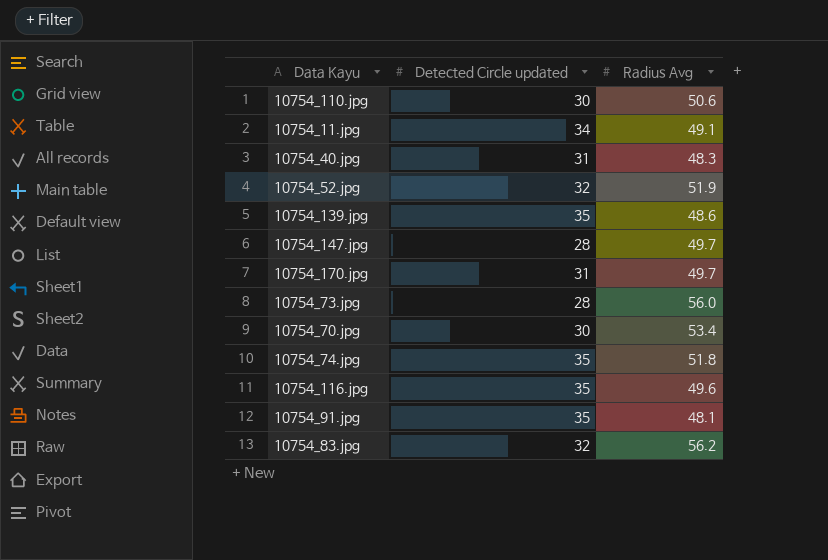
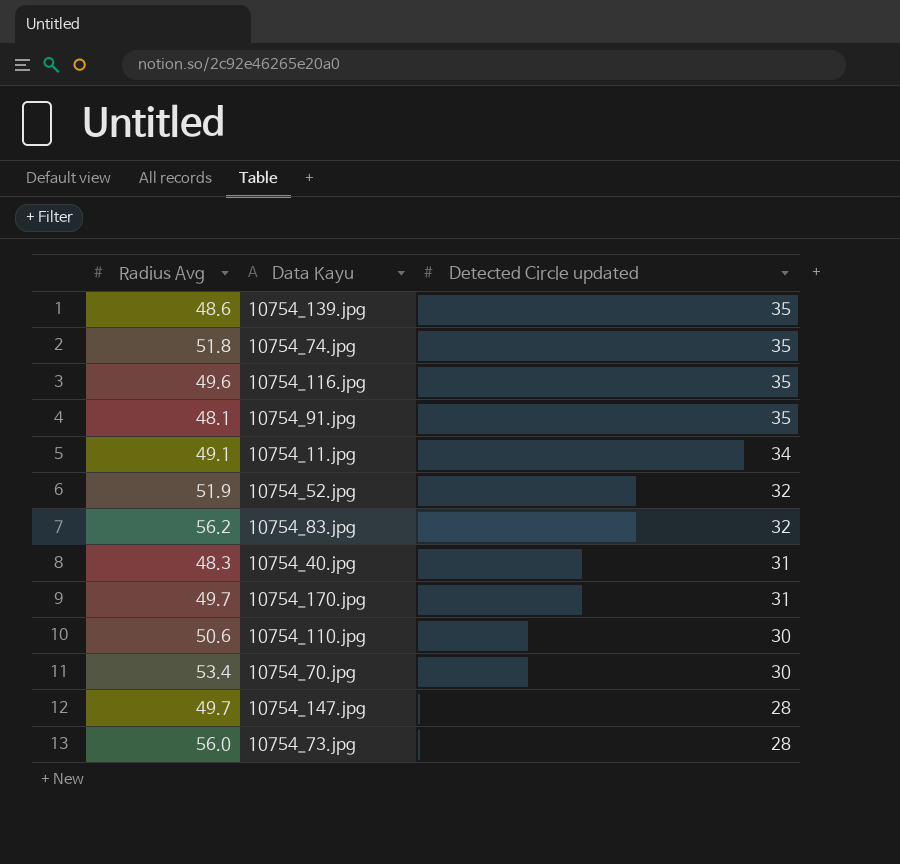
row order: none -> Detected Circle updated descending
column Radius Avg | position: 3 -> 1

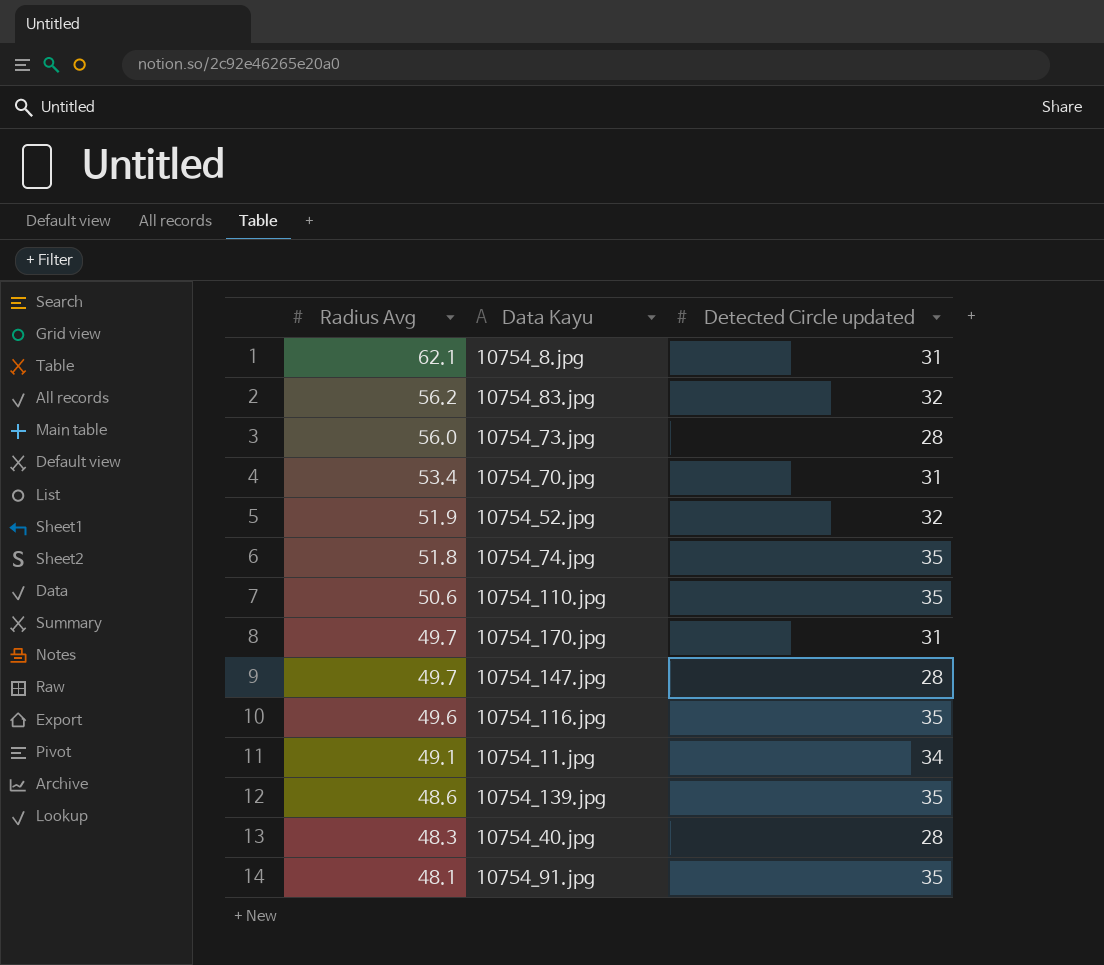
row order: Detected Circle updated descending -> Radius Avg descending
row 10754_8.jpg: none -> 62.1 | 31
10754_70.jpg | Detected Circle updated: 30 -> 31
10754_110.jpg | Detected Circle updated: 30 -> 35
10754_40.jpg | Detected Circle updated: 31 -> 28

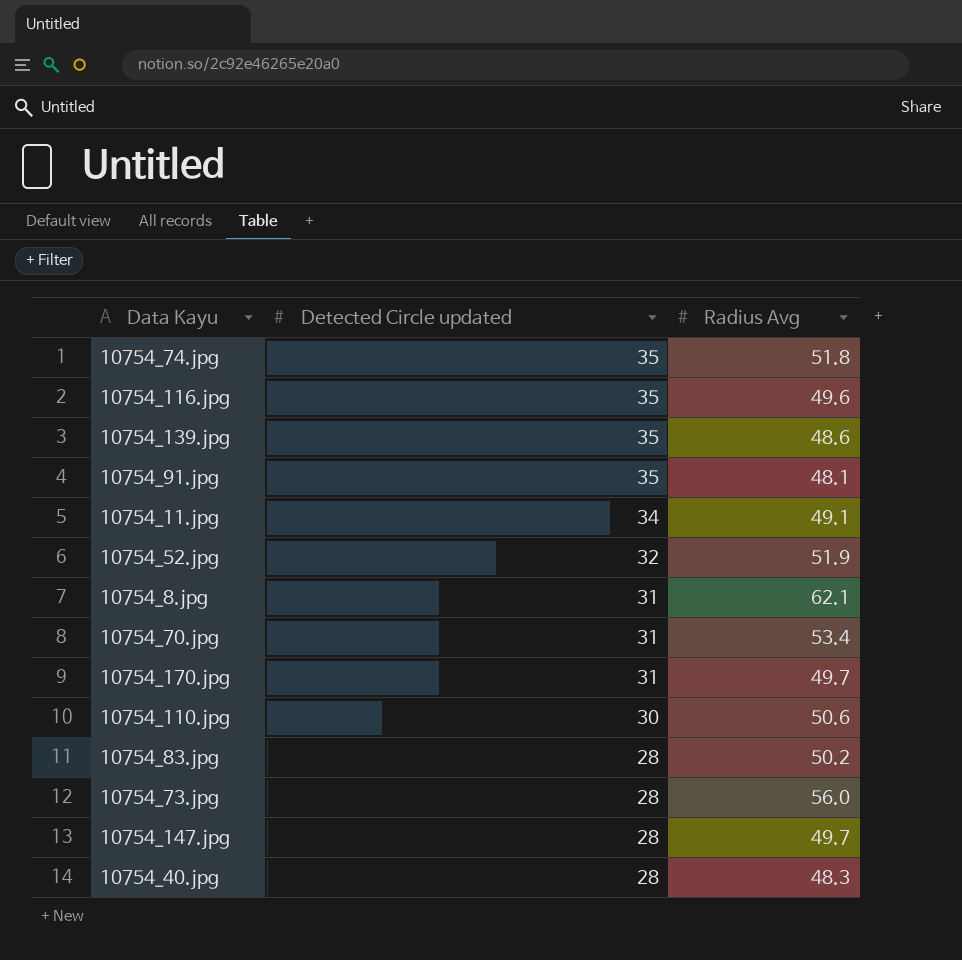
row order: Radius Avg descending -> Detected Circle updated descending
column Radius Avg | position: 1 -> 3
10754_110.jpg | Detected Circle updated: 35 -> 30
10754_83.jpg | Detected Circle updated: 32 -> 28
10754_83.jpg | Radius Avg: 56.2 -> 50.2

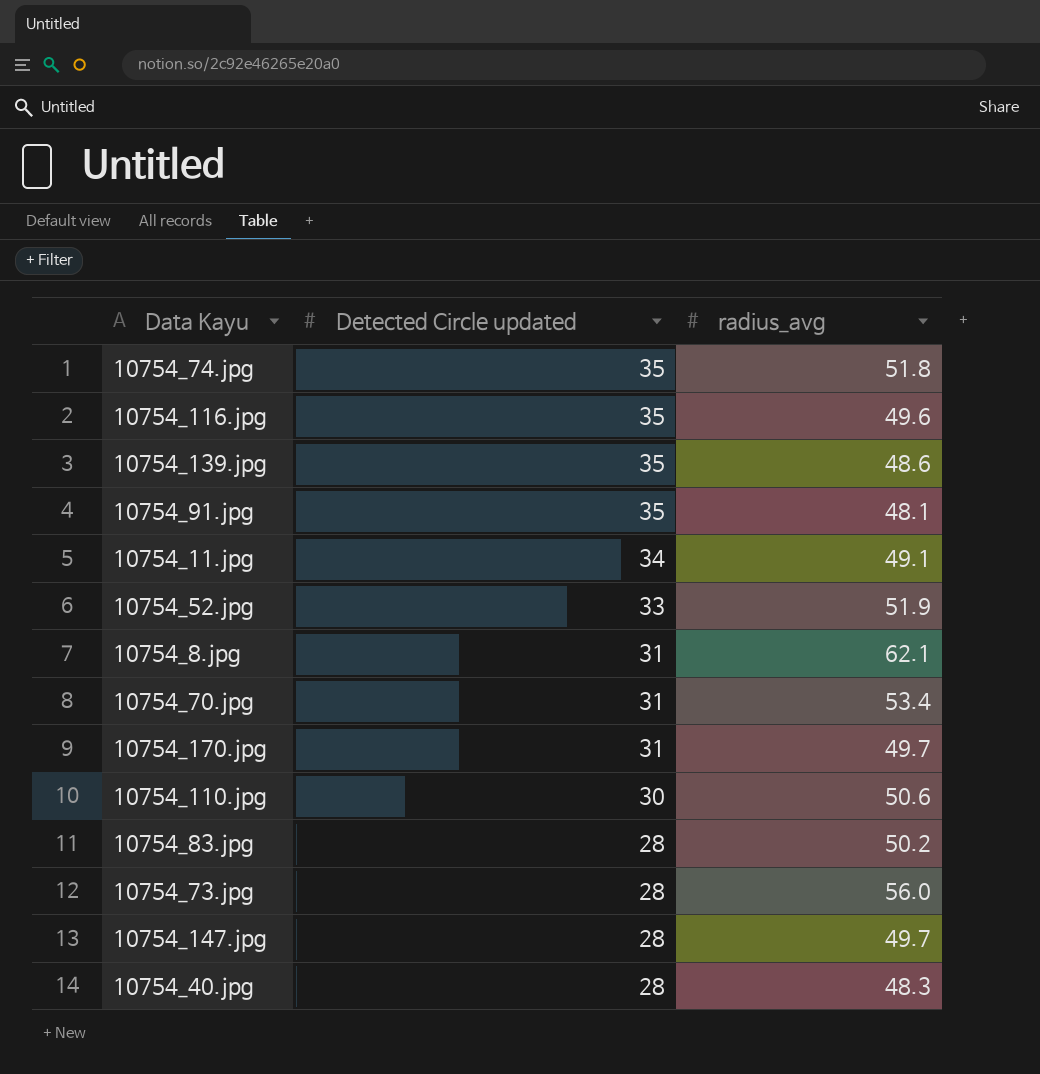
column name: Radius Avg -> radius_avg
10754_52.jpg | Detected Circle updated: 32 -> 33

